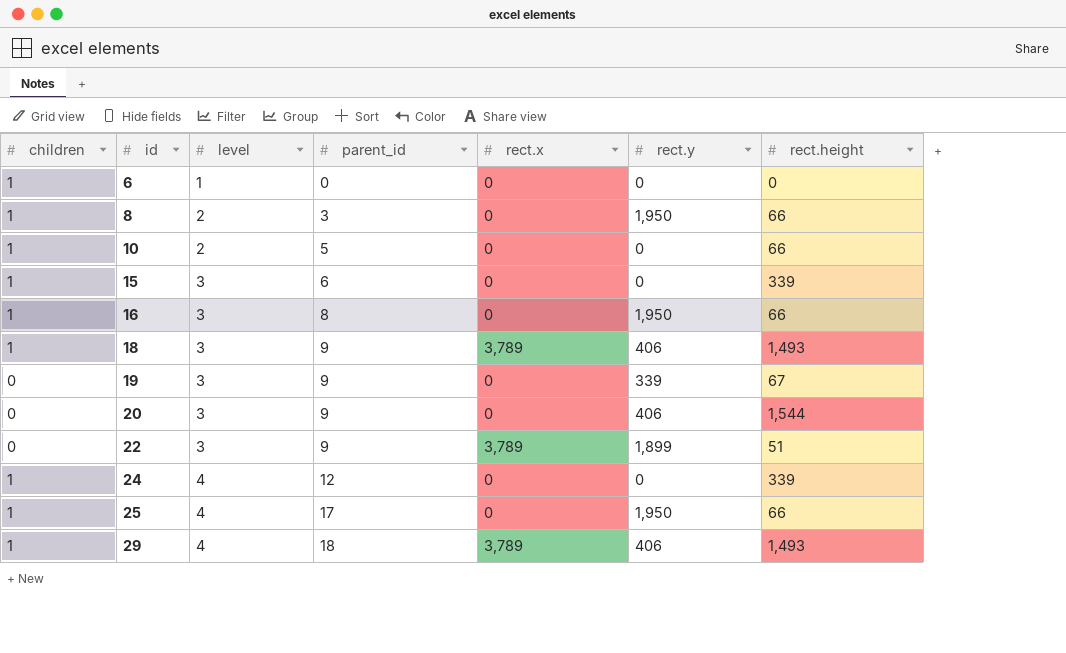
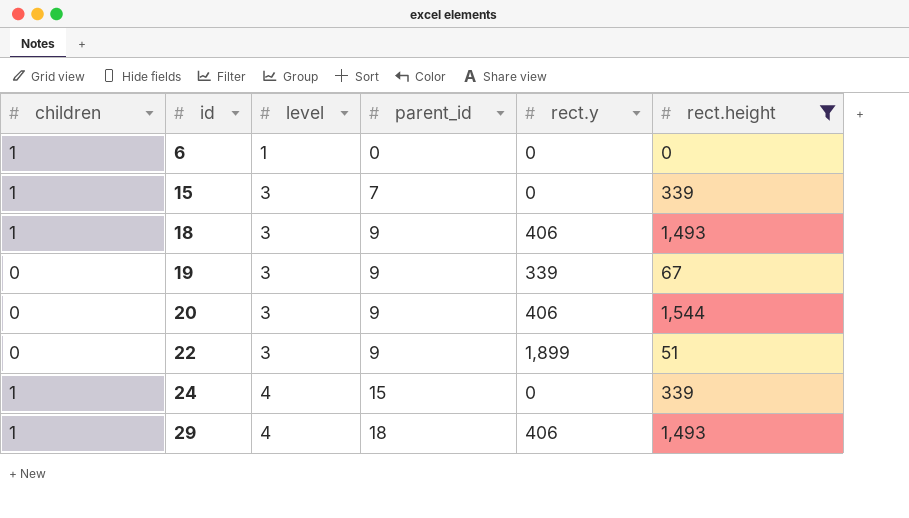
filter: none -> rect.height != 66
column rect.x | position: 5 -> none
15 | parent_id: 6 -> 7
24 | parent_id: 12 -> 15

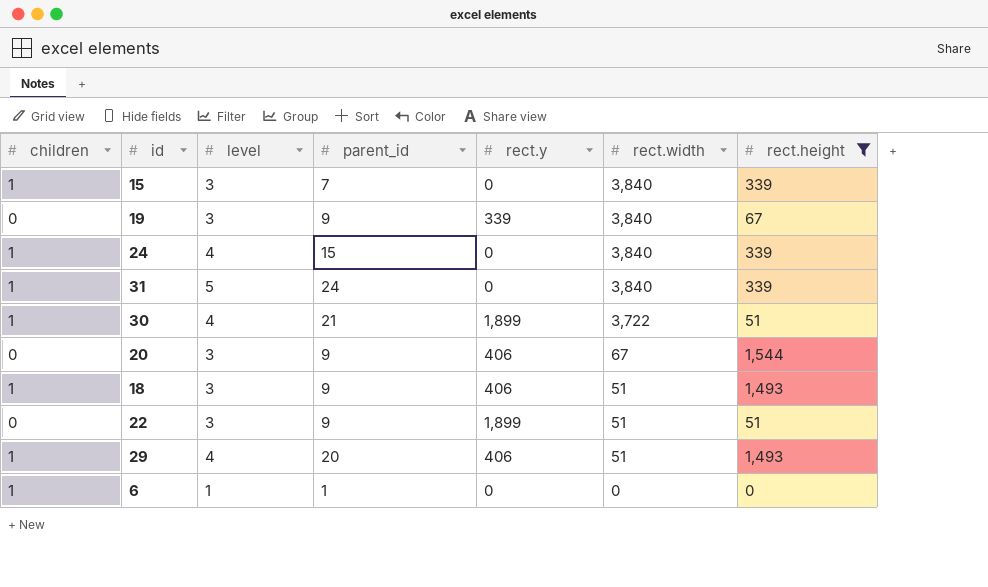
row order: id ascending -> rect.width descending
column rect.width | position: none -> 6
row 31: none -> 1 | 5 | 24 | 0 | 3,840 | 339
row 30: none -> 1 | 4 | 21 | 1,899 | 3,722 | 51
29 | parent_id: 18 -> 20
6 | parent_id: 0 -> 1

